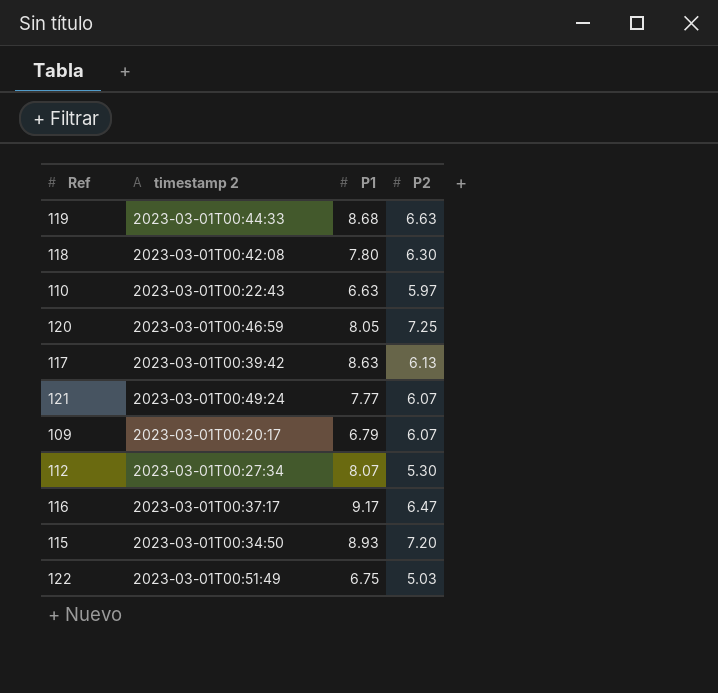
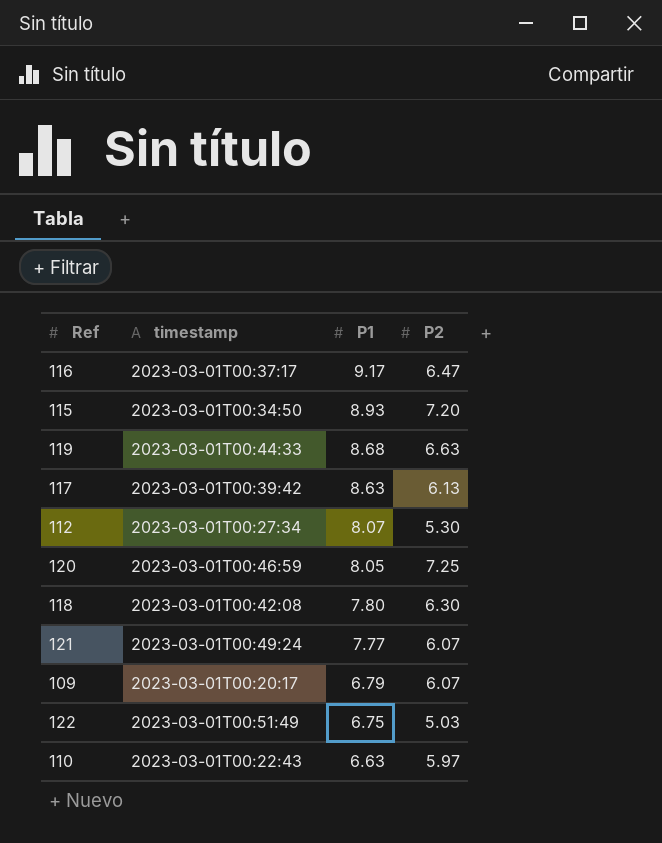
row order: none -> P1 descending
column name: timestamp 2 -> timestamp

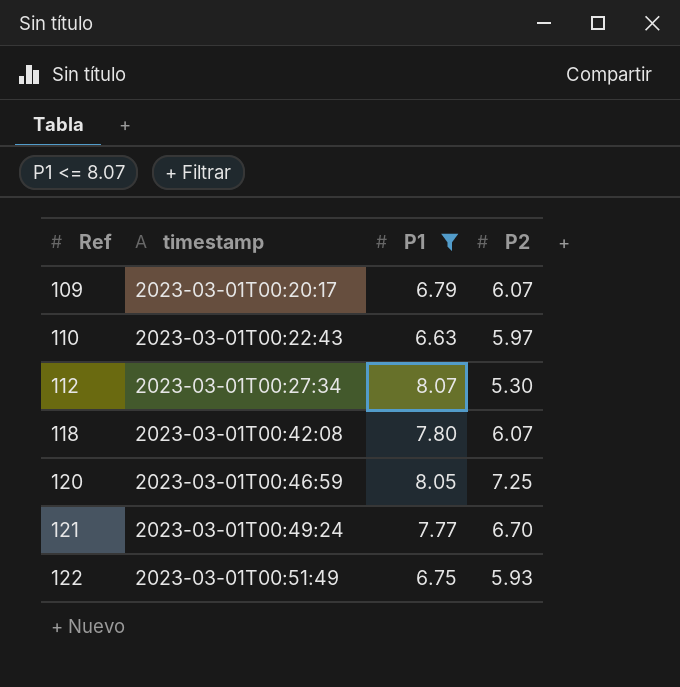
filter: none -> P1 <= 8.07
row order: P1 descending -> Ref ascending
118 | P2: 6.30 -> 6.07
121 | P2: 6.07 -> 6.70
122 | P2: 5.03 -> 5.93

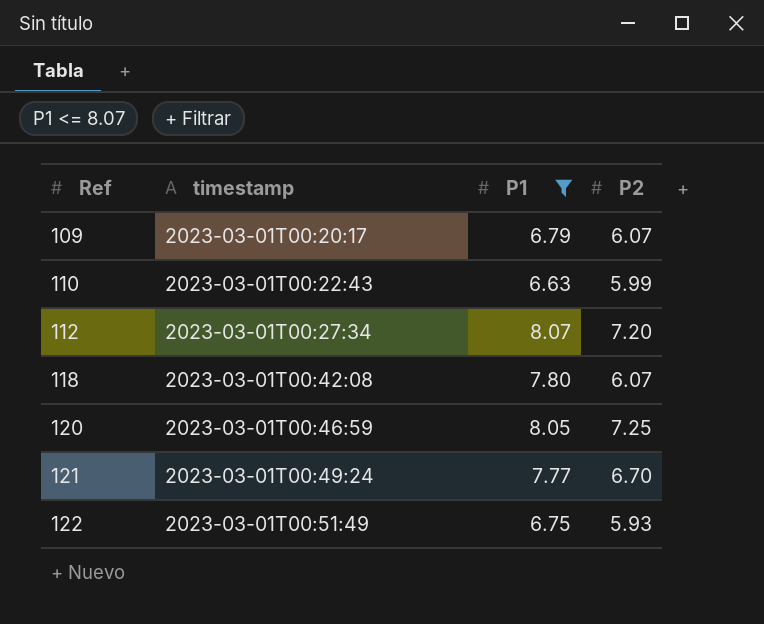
110 | P2: 5.97 -> 5.99
112 | P2: 5.30 -> 7.20

